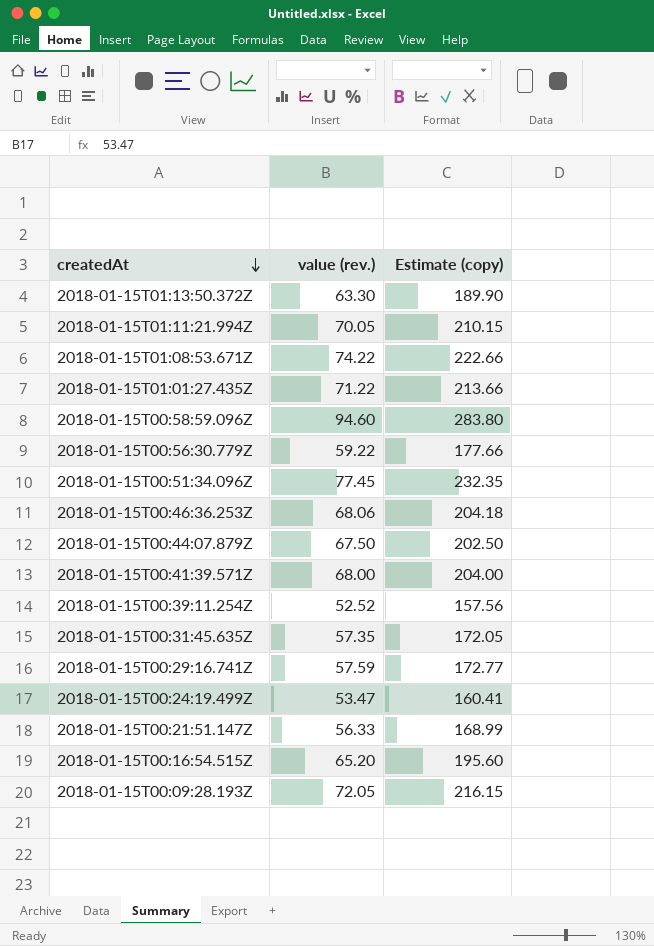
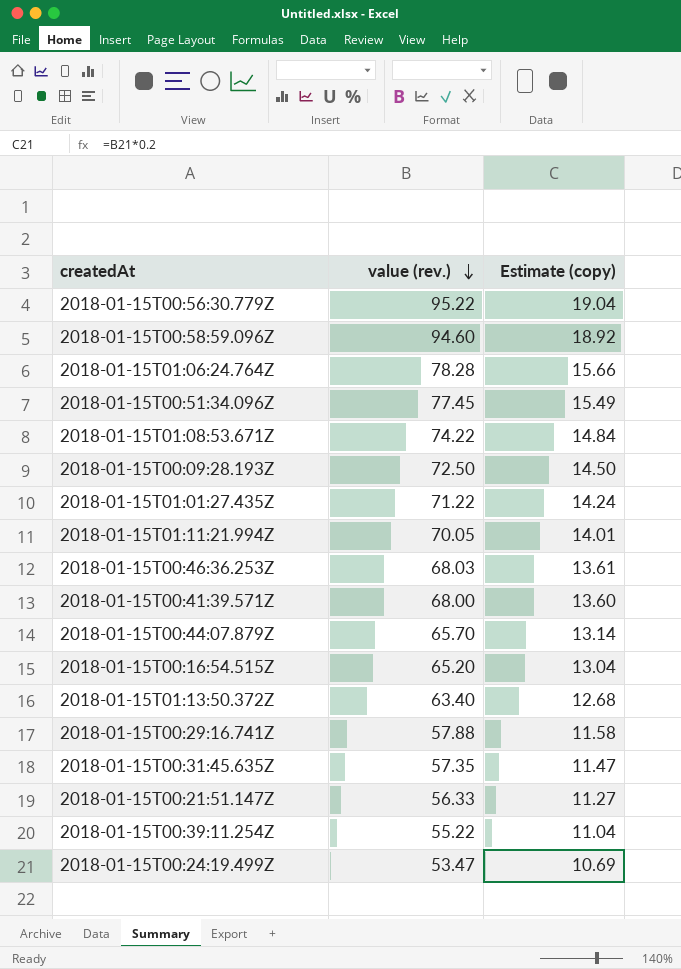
row order: createdAt descending -> value (rev.) descending
column Estimate (copy) | formula: [value (rev.)] * 3 -> [value (rev.)] * 0.2
2018-01-15T00:56:30.779Z | value (rev.): 59.22 -> 95.22
row 2018-01-15T01:06:24.764Z: none -> 78.28 | 15.66
2018-01-15T00:09:28.193Z | value (rev.): 72.05 -> 72.50
2018-01-15T00:46:36.253Z | value (rev.): 68.06 -> 68.03
2018-01-15T00:44:07.879Z | value (rev.): 67.50 -> 65.70
2018-01-15T01:13:50.372Z | value (rev.): 63.30 -> 63.40
2018-01-15T00:29:16.741Z | value (rev.): 57.59 -> 57.88
2018-01-15T00:39:11.254Z | value (rev.): 52.52 -> 55.22

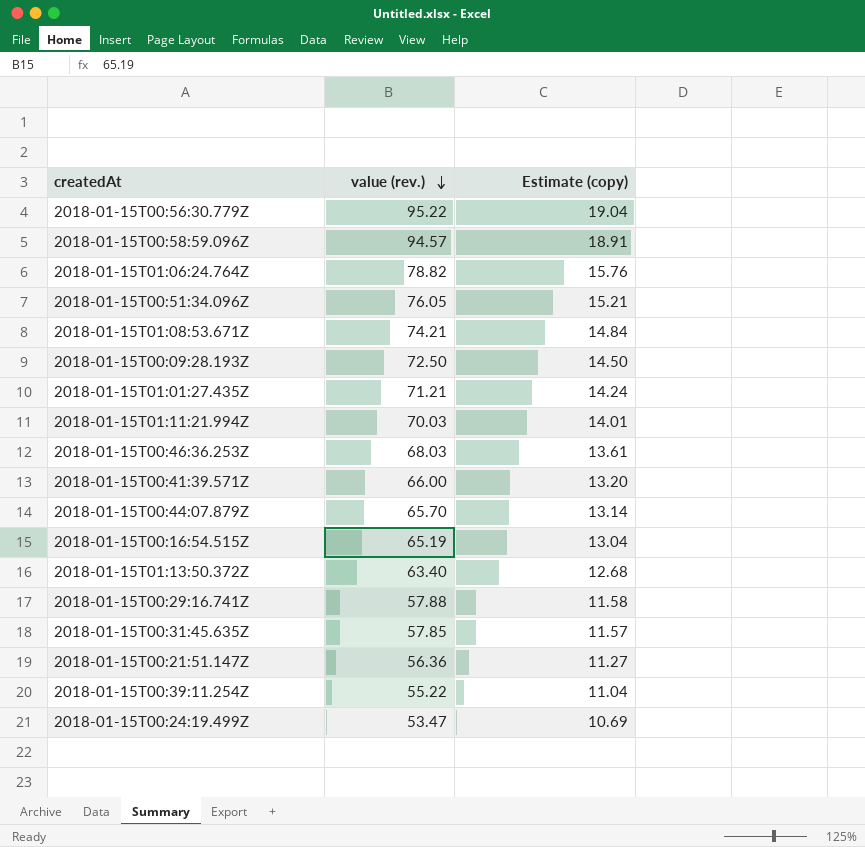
2018-01-15T00:58:59.096Z | value (rev.): 94.60 -> 94.57
2018-01-15T00:58:59.096Z | Estimate (copy): 18.92 -> 18.91
2018-01-15T01:06:24.764Z | value (rev.): 78.28 -> 78.82
2018-01-15T01:06:24.764Z | Estimate (copy): 15.66 -> 15.76
2018-01-15T00:51:34.096Z | value (rev.): 77.45 -> 76.05
2018-01-15T00:51:34.096Z | Estimate (copy): 15.49 -> 15.21
2018-01-15T01:08:53.671Z | value (rev.): 74.22 -> 74.21
2018-01-15T01:01:27.435Z | value (rev.): 71.22 -> 71.21
2018-01-15T01:11:21.994Z | value (rev.): 70.05 -> 70.03
2018-01-15T00:41:39.571Z | value (rev.): 68.00 -> 66.00
2018-01-15T00:41:39.571Z | Estimate (copy): 13.60 -> 13.20
2018-01-15T00:16:54.515Z | value (rev.): 65.20 -> 65.19
2018-01-15T00:31:45.635Z | value (rev.): 57.35 -> 57.85
2018-01-15T00:31:45.635Z | Estimate (copy): 11.47 -> 11.57
2018-01-15T00:21:51.147Z | value (rev.): 56.33 -> 56.36

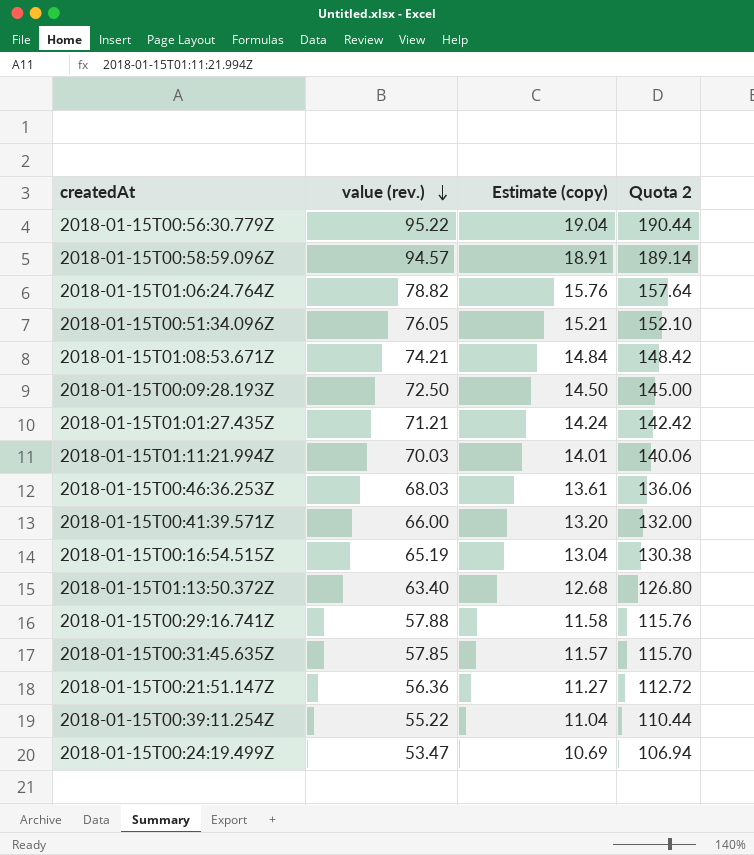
column Quota 2 | formula: none -> [value (rev.)] * 2
row 2018-01-15T00:44:07.879Z: 65.70 | 13.14 -> none

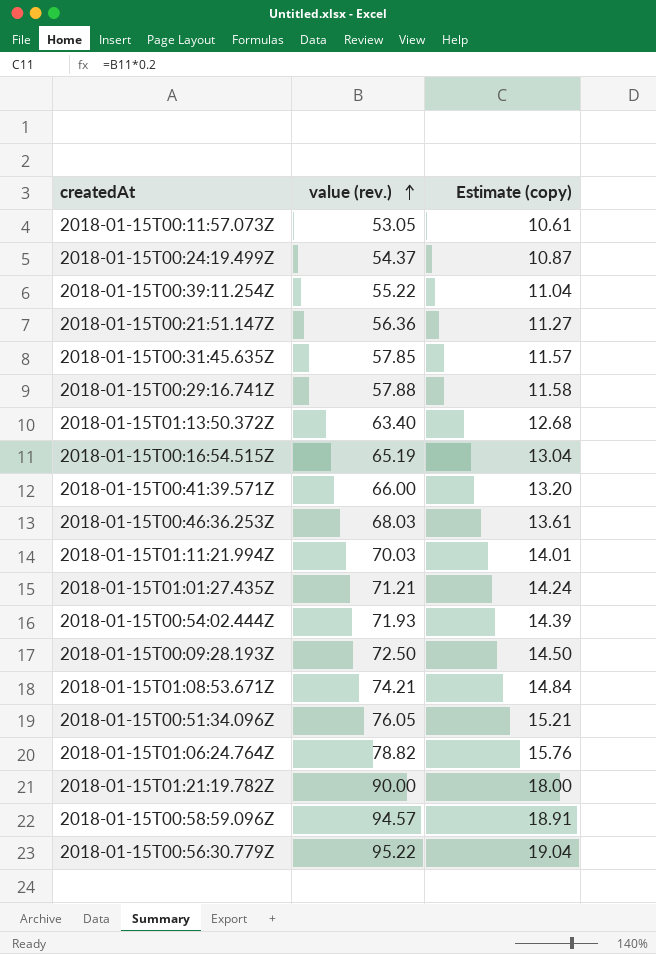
row order: value (rev.) descending -> value (rev.) ascending
column Quota 2 | formula: [value (rev.)] * 2 -> none
row 2018-01-15T00:11:57.073Z: none -> 53.05 | 10.61
2018-01-15T00:24:19.499Z | value (rev.): 53.47 -> 54.37
2018-01-15T00:24:19.499Z | Estimate (copy): 10.69 -> 10.87
row 2018-01-15T00:54:02.444Z: none -> 71.93 | 14.39
row 2018-01-15T01:21:19.782Z: none -> 90.00 | 18.00

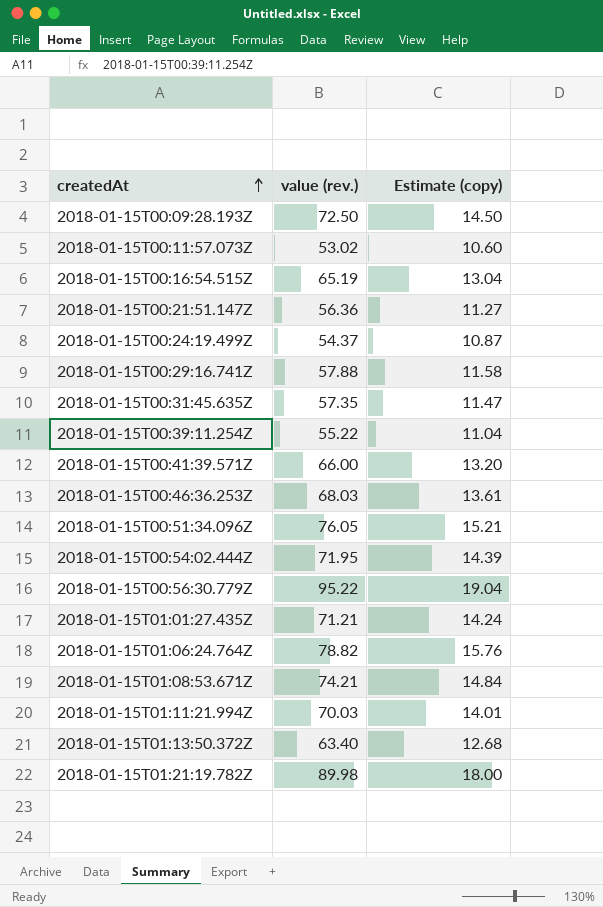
row order: value (rev.) ascending -> createdAt ascending
row 2018-01-15T00:58:59.096Z: 94.57 | 18.91 -> none
2018-01-15T00:11:57.073Z | value (rev.): 53.05 -> 53.02
2018-01-15T00:11:57.073Z | Estimate (copy): 10.61 -> 10.60
2018-01-15T00:31:45.635Z | value (rev.): 57.85 -> 57.35
2018-01-15T00:31:45.635Z | Estimate (copy): 11.57 -> 11.47
2018-01-15T00:54:02.444Z | value (rev.): 71.93 -> 71.95
2018-01-15T01:21:19.782Z | value (rev.): 90.00 -> 89.98

